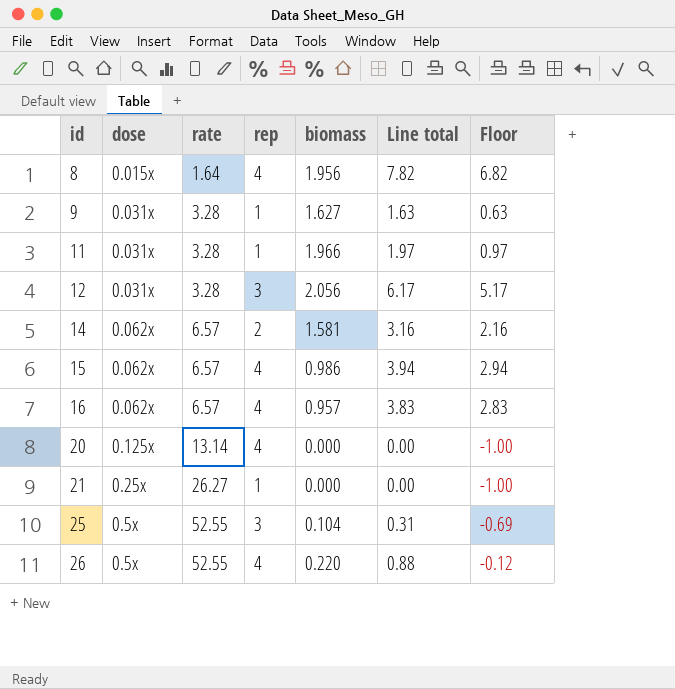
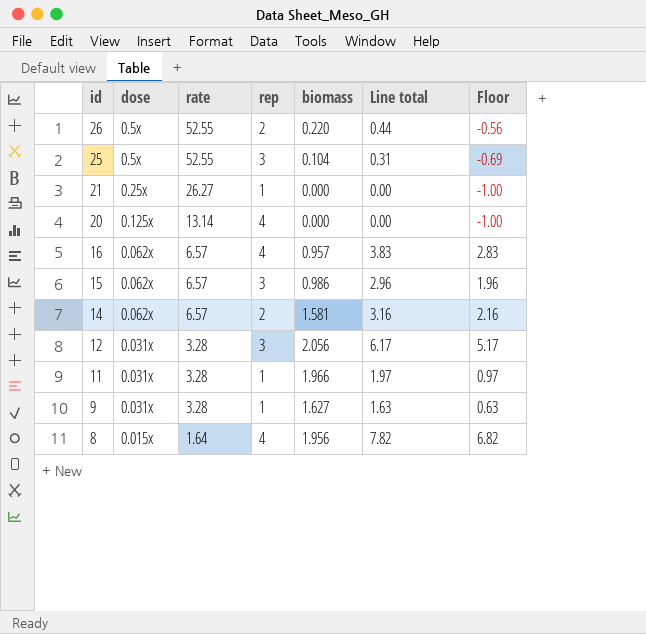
row order: id ascending -> id descending
26 | rep: 4 -> 2
26 | Line total: 0.88 -> 0.44
26 | Floor: -0.12 -> -0.56
15 | rep: 4 -> 3
15 | Line total: 3.94 -> 2.96
15 | Floor: 2.94 -> 1.96

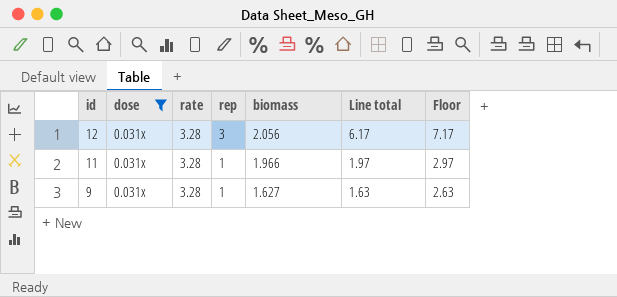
filter: none -> dose = 0.031x
column Floor | formula: [Line total] - 1 -> [Line total] + 1

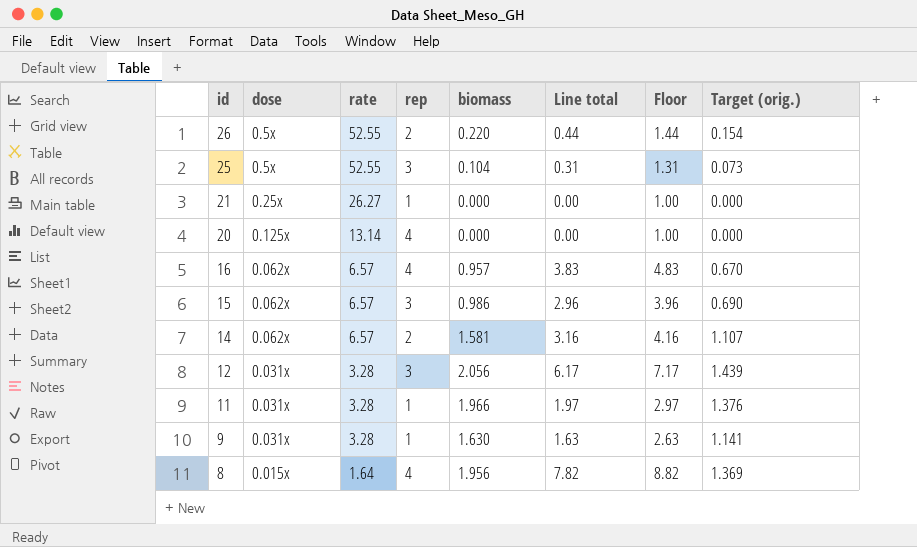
filter: dose = 0.031x -> none
column Target (orig.) | formula: none -> [biomass] * 0.7
9 | biomass: 1.627 -> 1.630

